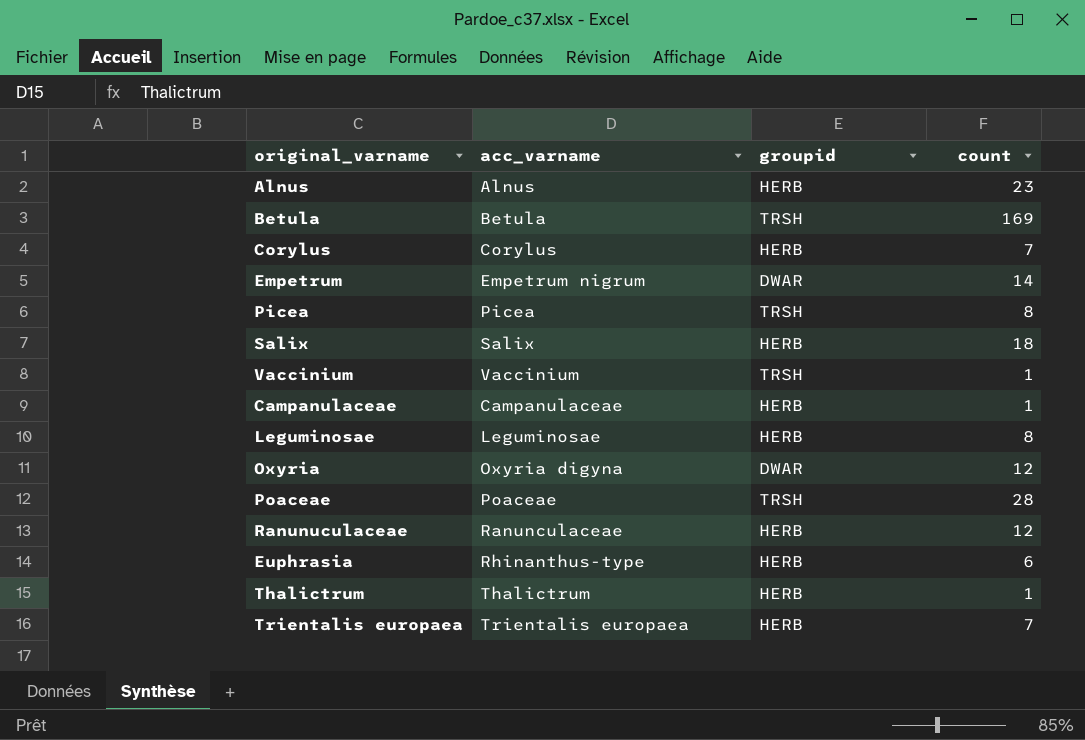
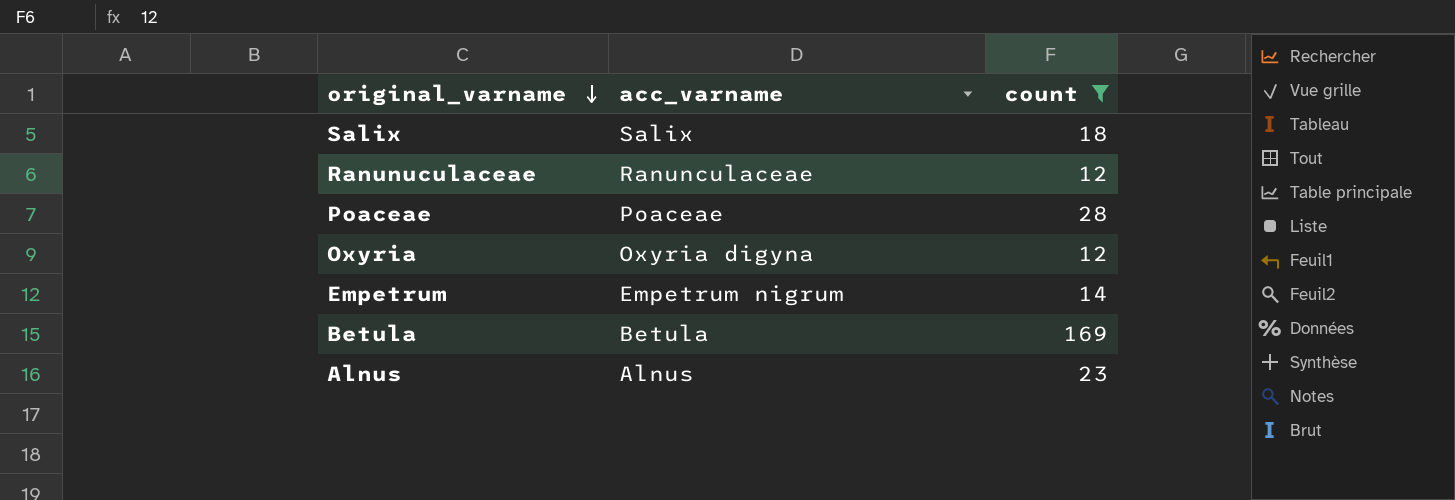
filter: none -> count >= 12
row order: none -> original_varname descending
column groupid | position: 3 -> none

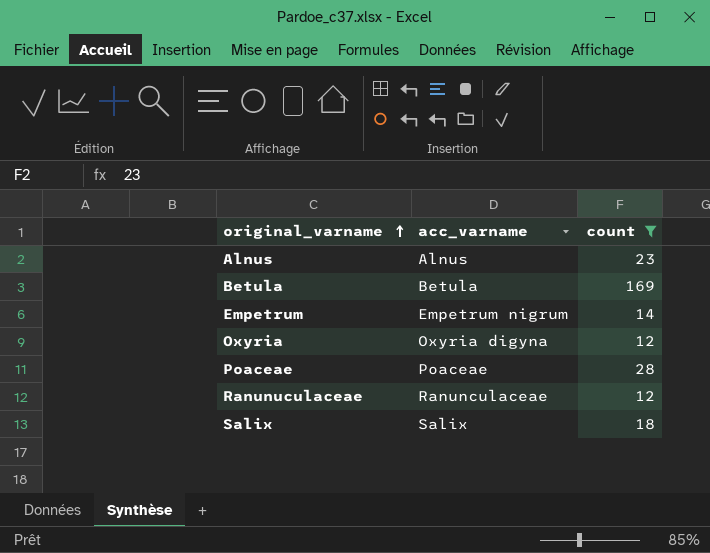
row order: original_varname descending -> original_varname ascending

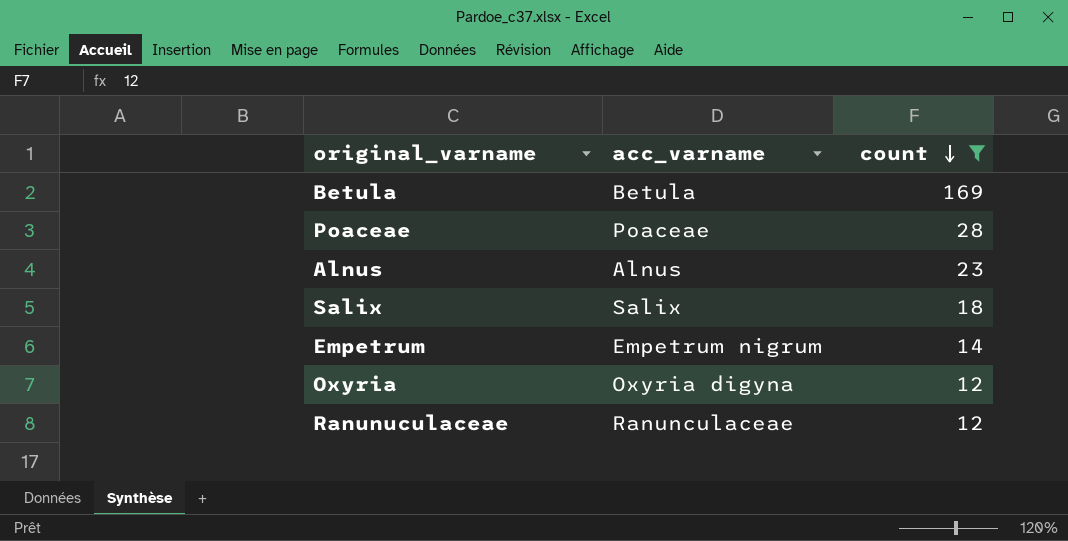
row order: original_varname ascending -> count descending

